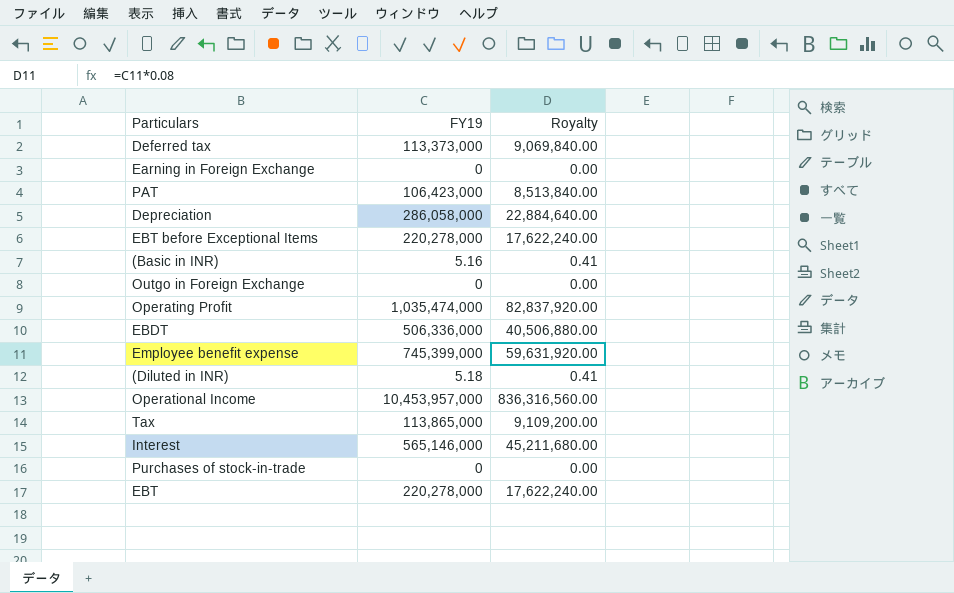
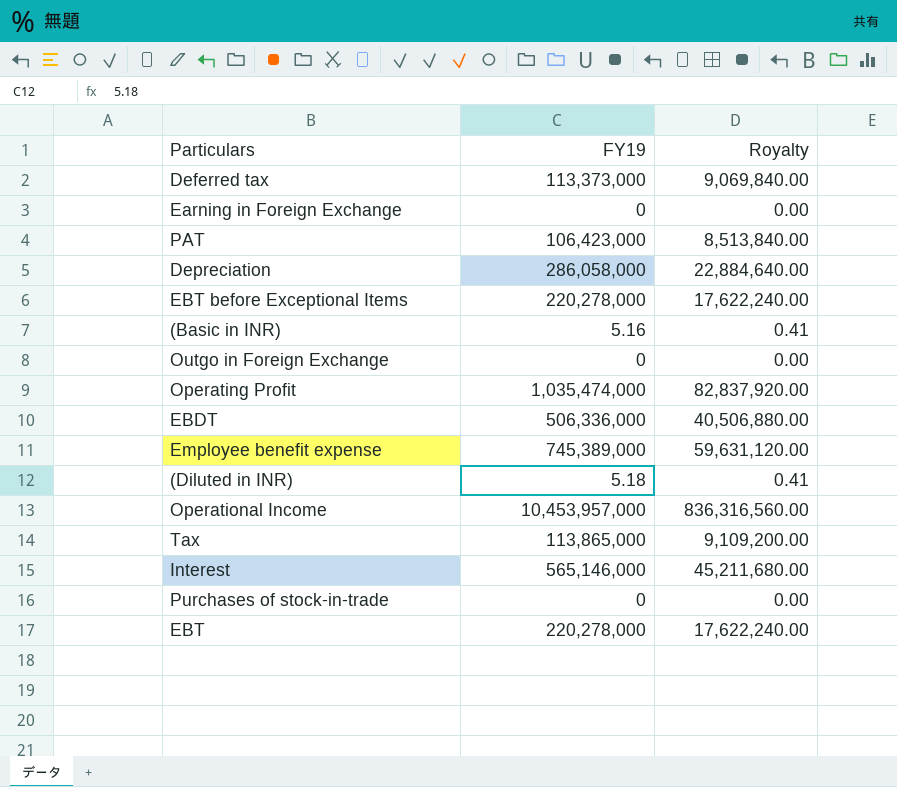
Employee benefit expense | FY19: 745,399,000 -> 745,389,000
Employee benefit expense | Royalty: 59,631,920.00 -> 59,631,120.00

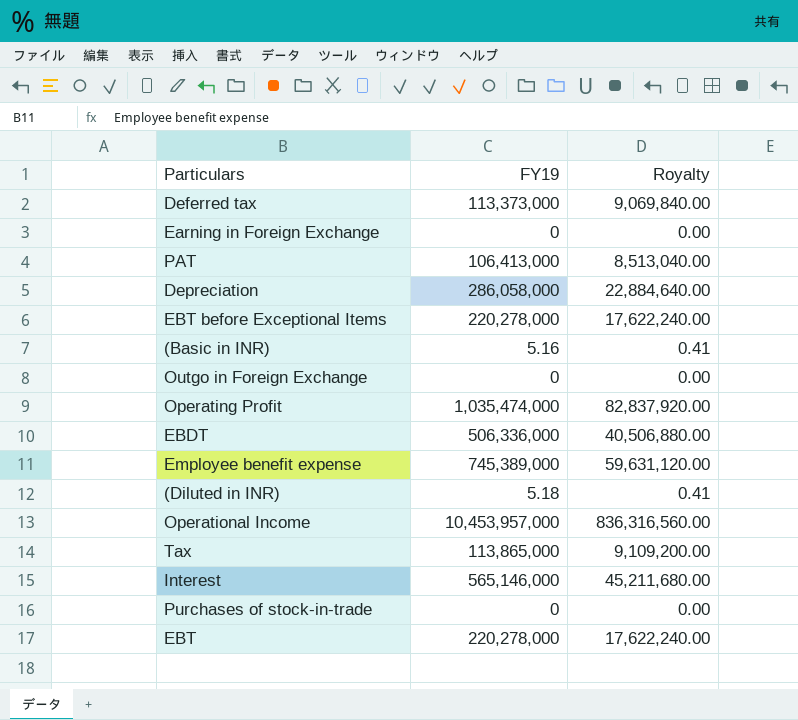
PAT | FY19: 106,423,000 -> 106,413,000
PAT | Royalty: 8,513,840.00 -> 8,513,040.00

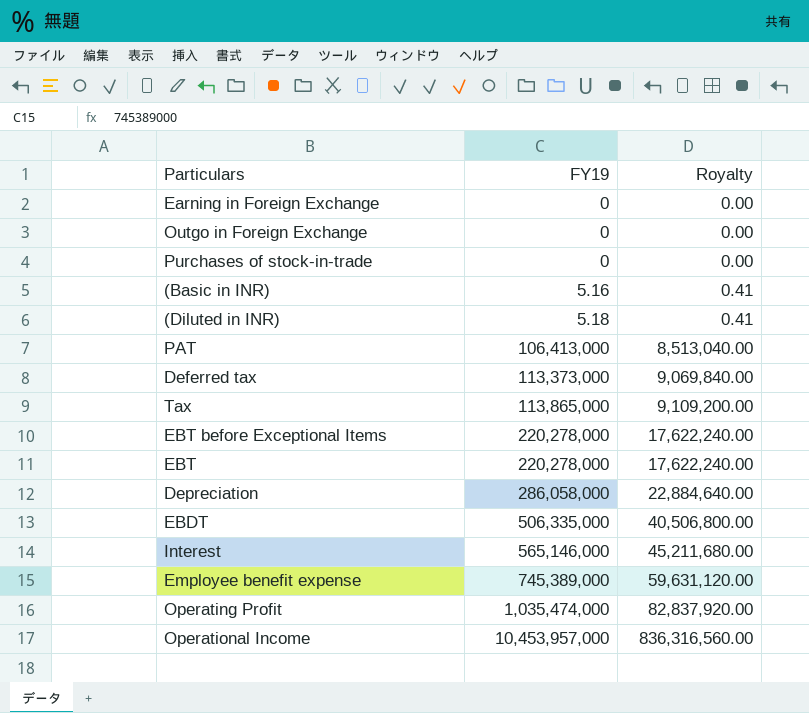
row order: none -> FY19 ascending
EBDT | FY19: 506,336,000 -> 506,335,000
EBDT | Royalty: 40,506,880.00 -> 40,506,800.00

